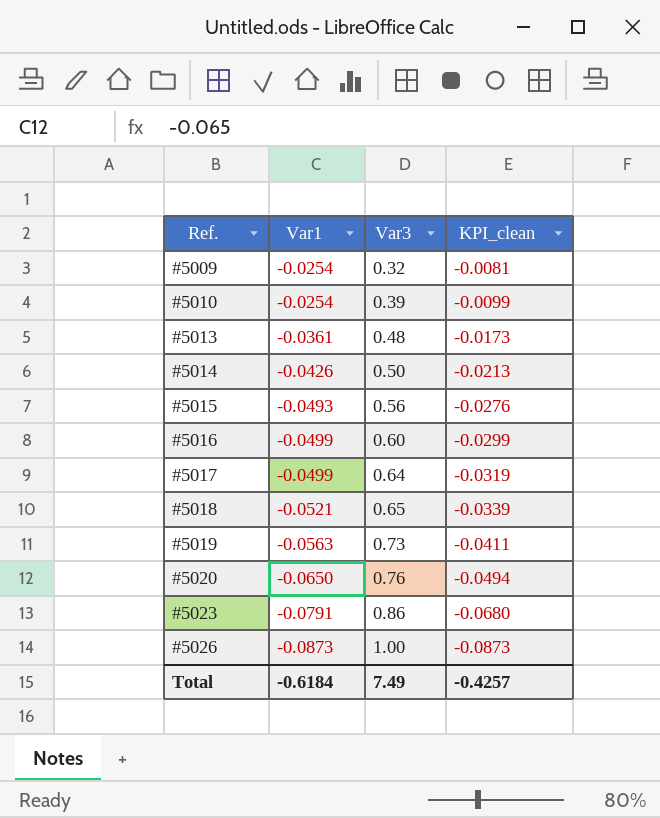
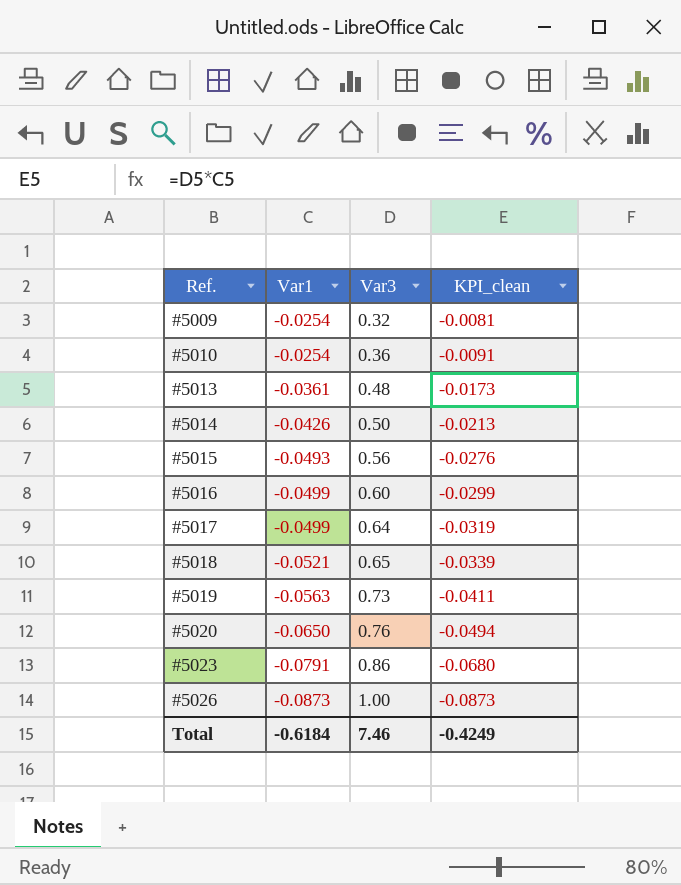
#5010 | Var3: 0.39 -> 0.36
#5010 | KPI_clean: -0.0099 -> -0.0091
Total | Var3: 7.49 -> 7.46
Total | KPI_clean: -0.4257 -> -0.4249

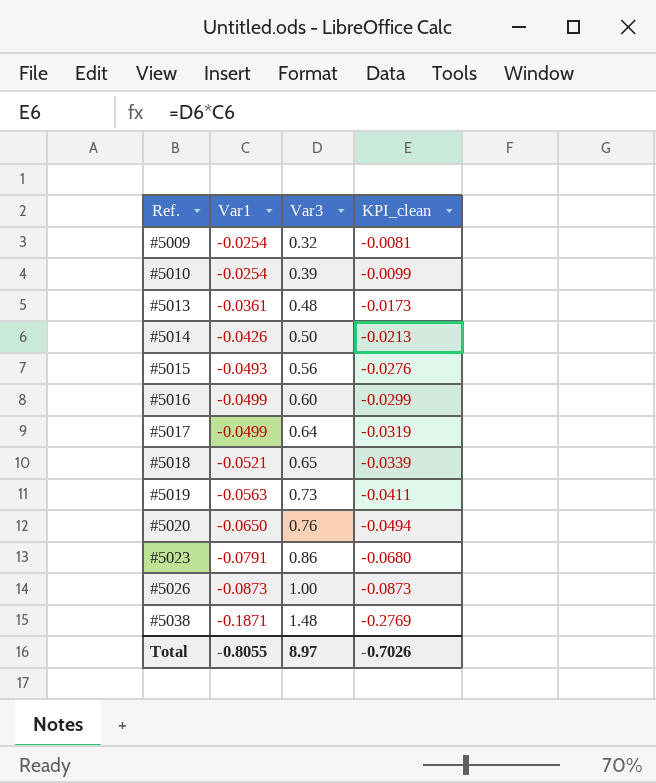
#5010 | Var3: 0.36 -> 0.39
#5010 | KPI_clean: -0.0091 -> -0.0099
row #5038: none -> -0.1871 | 1.48 | -0.2769
Total | Var1: -0.6184 -> -0.8055
Total | Var3: 7.46 -> 8.97
Total | KPI_clean: -0.4249 -> -0.7026

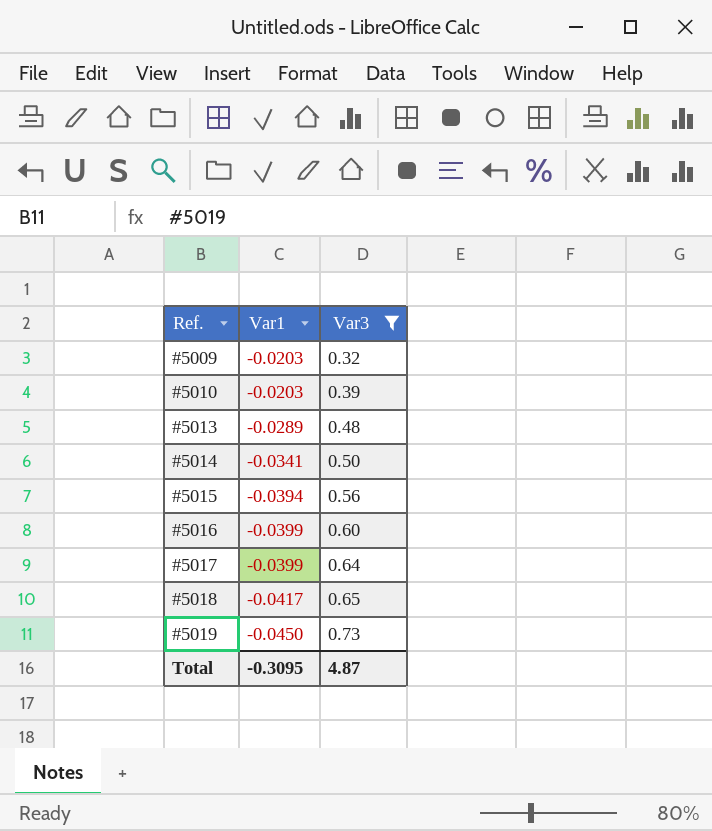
filter: none -> Var3 <= 0.73
column KPI_clean | formula: [Var1] * [Var3] -> none
#5009 | Var1: -0.0254 -> -0.0203
#5010 | Var1: -0.0254 -> -0.0203
#5013 | Var1: -0.0361 -> -0.0289
#5014 | Var1: -0.0426 -> -0.0341
#5015 | Var1: -0.0493 -> -0.0394
#5016 | Var1: -0.0499 -> -0.0399
#5017 | Var1: -0.0499 -> -0.0399
#5018 | Var1: -0.0521 -> -0.0417
#5019 | Var1: -0.0563 -> -0.0450
Total | Var1: -0.8055 -> -0.3095
Total | Var3: 8.97 -> 4.87

